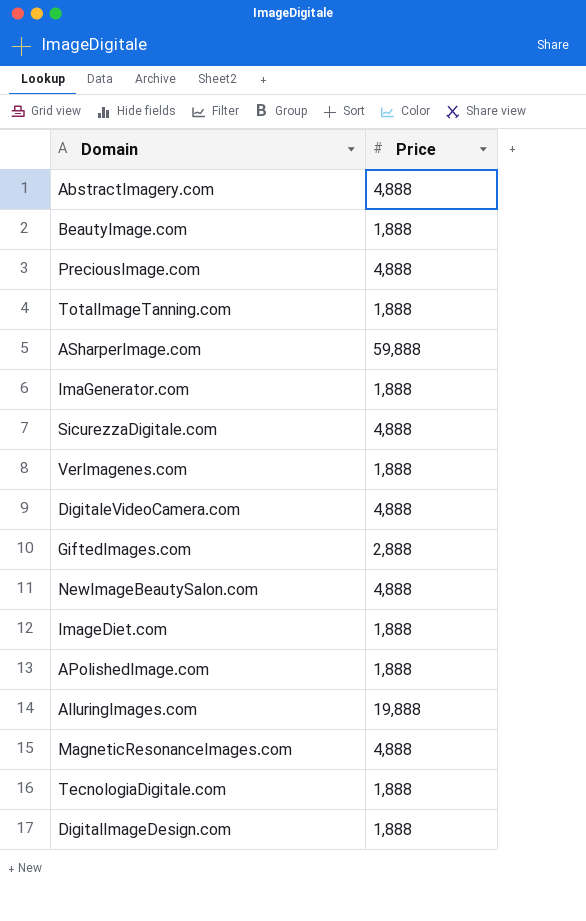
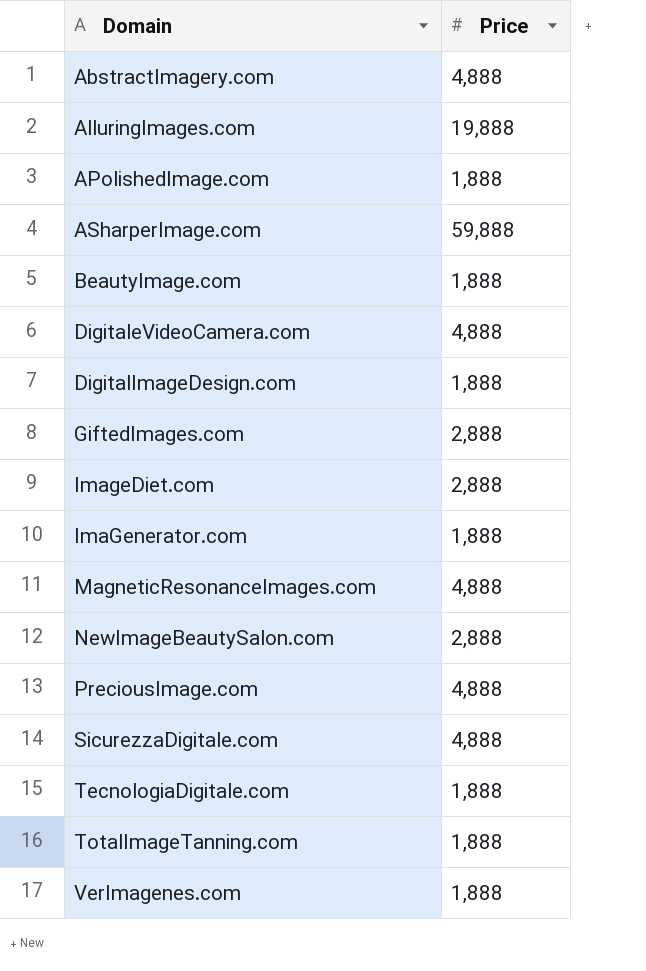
row order: none -> Domain ascending
ImageDiet.com | Price: 1,888 -> 2,888
NewImageBeautySalon.com | Price: 4,888 -> 2,888

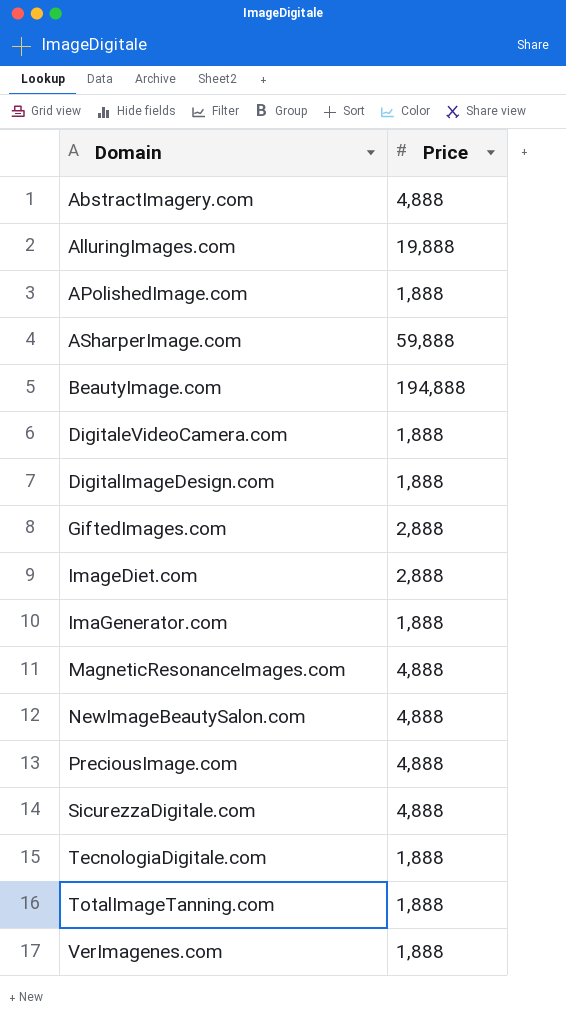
BeautyImage.com | Price: 1,888 -> 194,888
DigitaleVideoCamera.com | Price: 4,888 -> 1,888
NewImageBeautySalon.com | Price: 2,888 -> 4,888

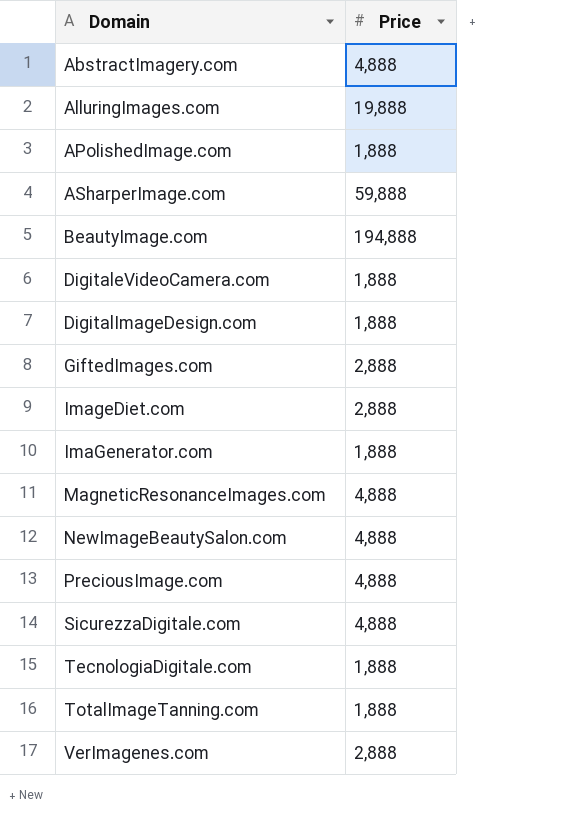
VerImagenes.com | Price: 1,888 -> 2,888

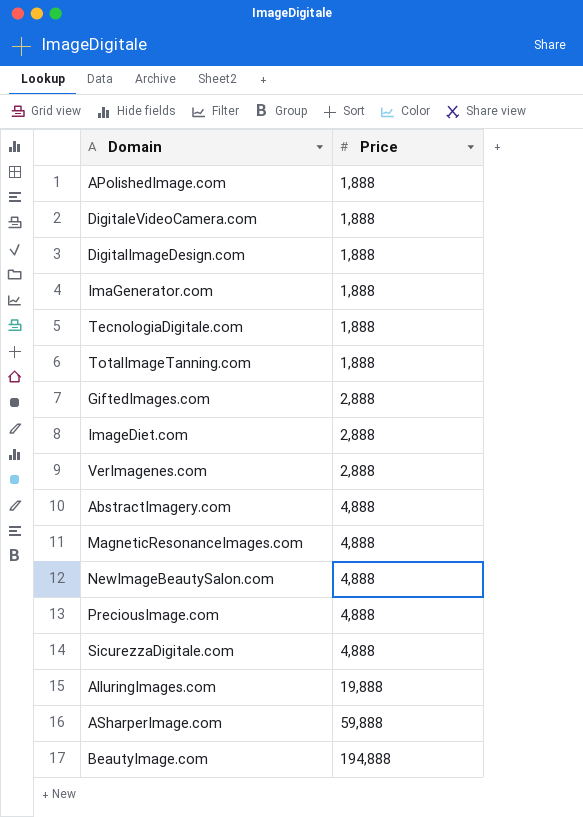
row order: Domain ascending -> Price ascending

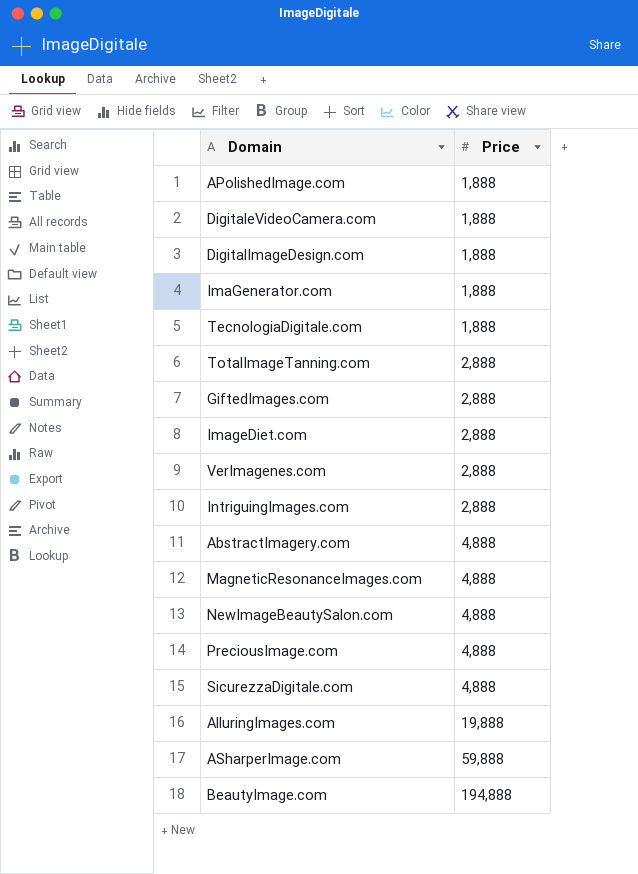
TotalImageTanning.com | Price: 1,888 -> 2,888
row IntriguingImages.com: none -> 2,888

